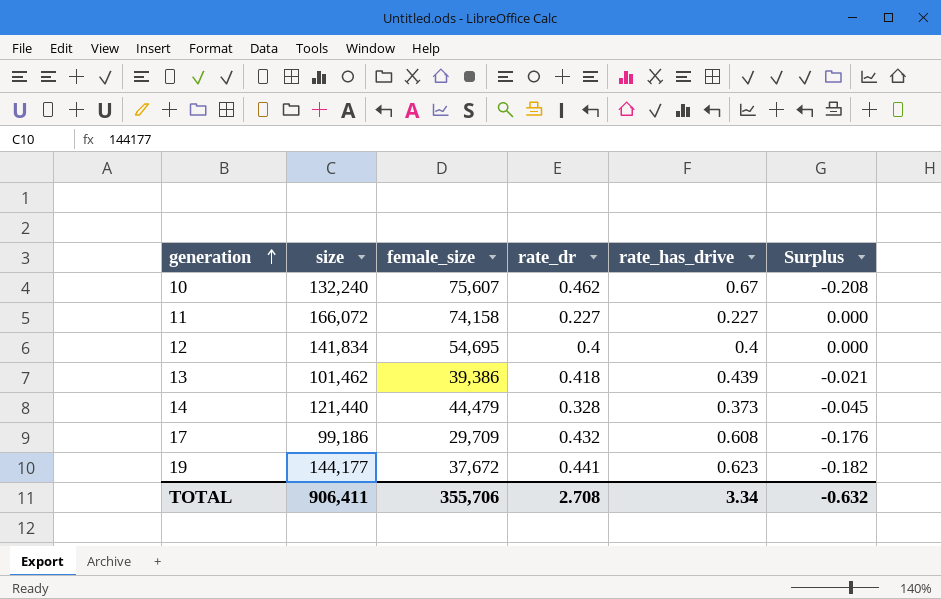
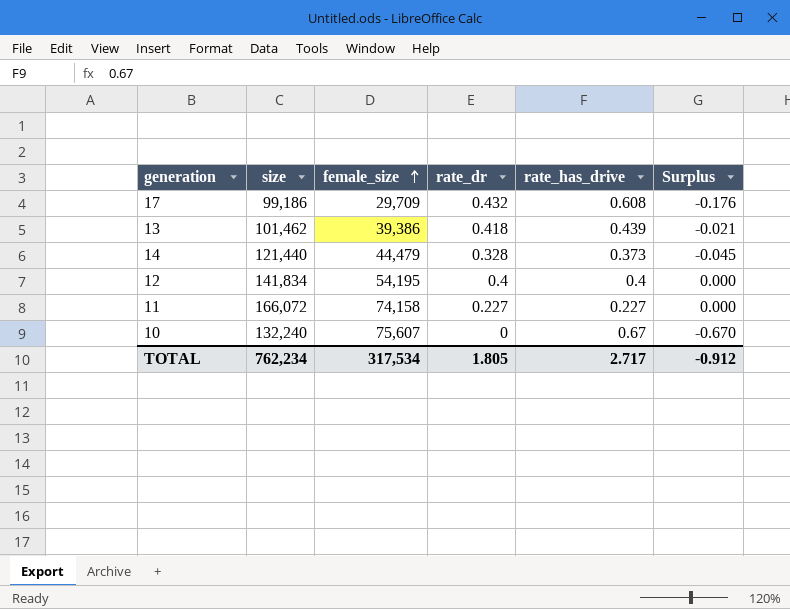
row order: generation ascending -> female_size ascending
row 19: 144,177 | 37,672 | 0.441 | 0.623 | -0.182 -> none
12 | female_size: 54,695 -> 54,195
10 | rate_dr: 0.462 -> 0
10 | Surplus: -0.208 -> -0.670
TOTAL | size: 906,411 -> 762,234
TOTAL | female_size: 355,706 -> 317,534
TOTAL | rate_dr: 2.708 -> 1.805
TOTAL | rate_has_drive: 3.34 -> 2.717
TOTAL | Surplus: -0.632 -> -0.912

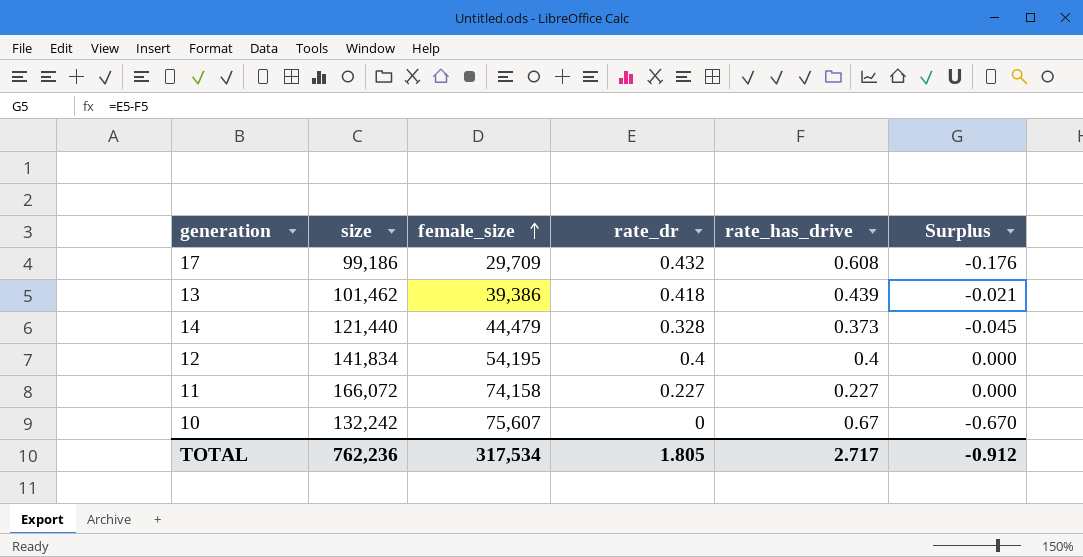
10 | size: 132,240 -> 132,242
TOTAL | size: 762,234 -> 762,236

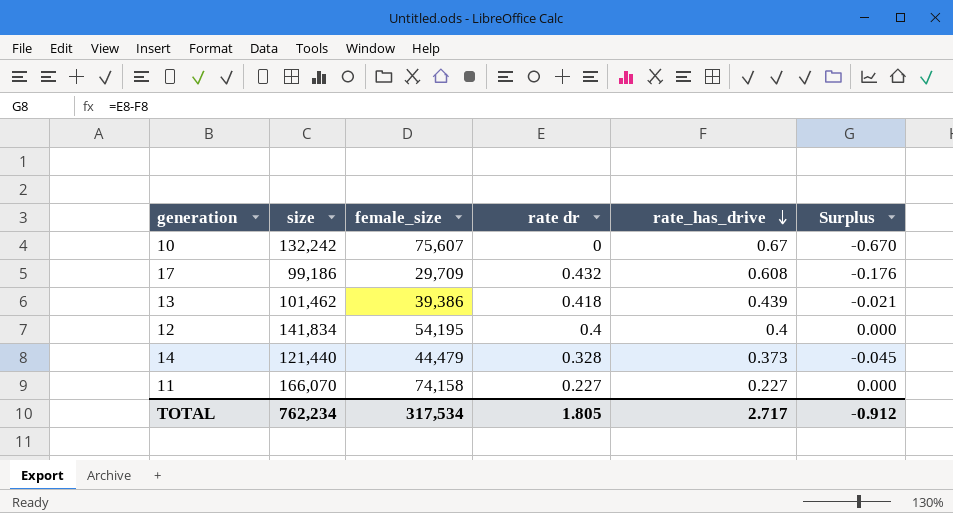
row order: female_size ascending -> rate_has_drive descending
column name: rate_dr -> rate dr
11 | size: 166,072 -> 166,070
TOTAL | size: 762,236 -> 762,234

